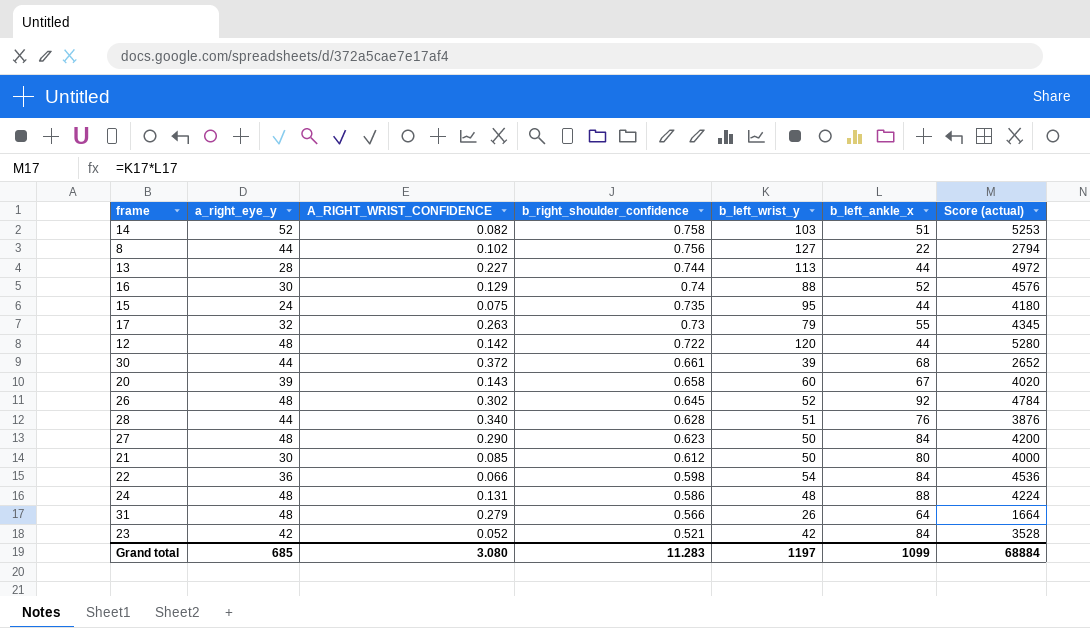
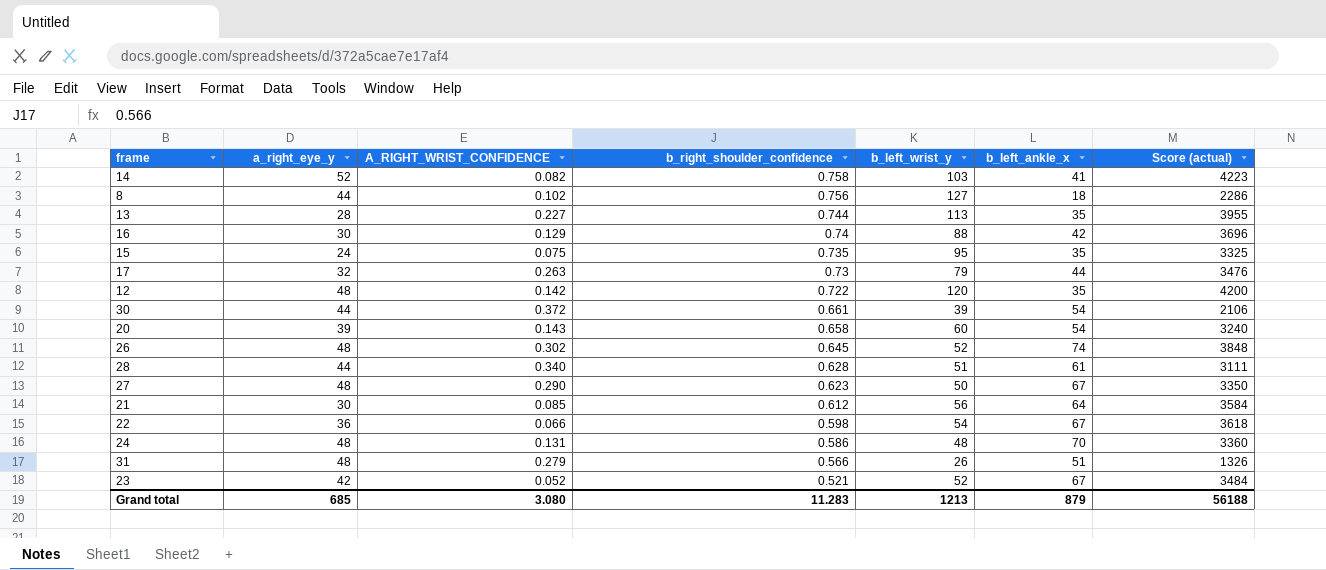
14 | b_left_ankle_x: 51 -> 41
14 | Score (actual): 5253 -> 4223
8 | b_left_ankle_x: 22 -> 18
8 | Score (actual): 2794 -> 2286
13 | b_left_ankle_x: 44 -> 35
13 | Score (actual): 4972 -> 3955
16 | b_left_ankle_x: 52 -> 42
16 | Score (actual): 4576 -> 3696
15 | b_left_ankle_x: 44 -> 35
15 | Score (actual): 4180 -> 3325
17 | b_left_ankle_x: 55 -> 44
17 | Score (actual): 4345 -> 3476
12 | b_left_ankle_x: 44 -> 35
12 | Score (actual): 5280 -> 4200
30 | b_left_ankle_x: 68 -> 54
30 | Score (actual): 2652 -> 2106
20 | b_left_ankle_x: 67 -> 54
20 | Score (actual): 4020 -> 3240
26 | b_left_ankle_x: 92 -> 74
26 | Score (actual): 4784 -> 3848
28 | b_left_ankle_x: 76 -> 61
28 | Score (actual): 3876 -> 3111
27 | b_left_ankle_x: 84 -> 67
27 | Score (actual): 4200 -> 3350
21 | b_left_wrist_y: 50 -> 56
21 | b_left_ankle_x: 80 -> 64
21 | Score (actual): 4000 -> 3584
22 | b_left_ankle_x: 84 -> 67
22 | Score (actual): 4536 -> 3618
24 | b_left_ankle_x: 88 -> 70
24 | Score (actual): 4224 -> 3360
31 | b_left_ankle_x: 64 -> 51
31 | Score (actual): 1664 -> 1326
23 | b_left_wrist_y: 42 -> 52
23 | b_left_ankle_x: 84 -> 67
23 | Score (actual): 3528 -> 3484
Grand total | b_left_wrist_y: 1197 -> 1213
Grand total | b_left_ankle_x: 1099 -> 879
Grand total | Score (actual): 68884 -> 56188

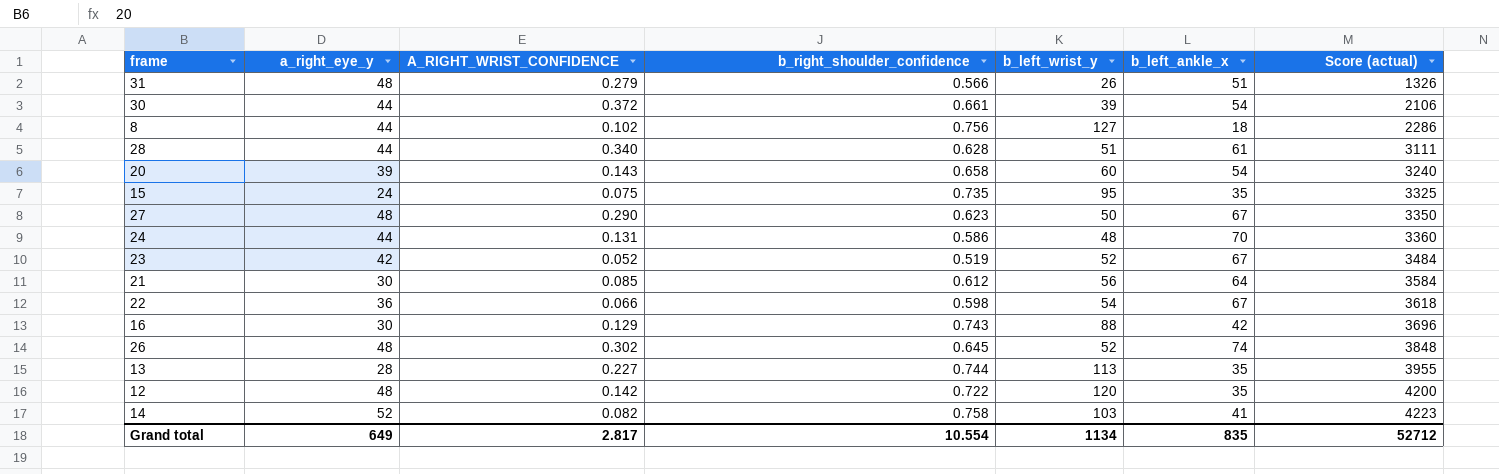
row order: b_right_shoulder_confidence descending -> Score (actual) ascending
row 17: 32 | 0.263 | 0.73 | 79 | 44 | 3476 -> none
24 | a_right_eye_y: 48 -> 44
23 | b_right_shoulder_confidence: 0.521 -> 0.519
16 | b_right_shoulder_confidence: 0.74 -> 0.743
Grand total | a_right_eye_y: 685 -> 649
Grand total | A_RIGHT_WRIST_CONFIDENCE: 3.080 -> 2.817
Grand total | b_right_shoulder_confidence: 11.283 -> 10.554
Grand total | b_left_wrist_y: 1213 -> 1134
Grand total | b_left_ankle_x: 879 -> 835
Grand total | Score (actual): 56188 -> 52712

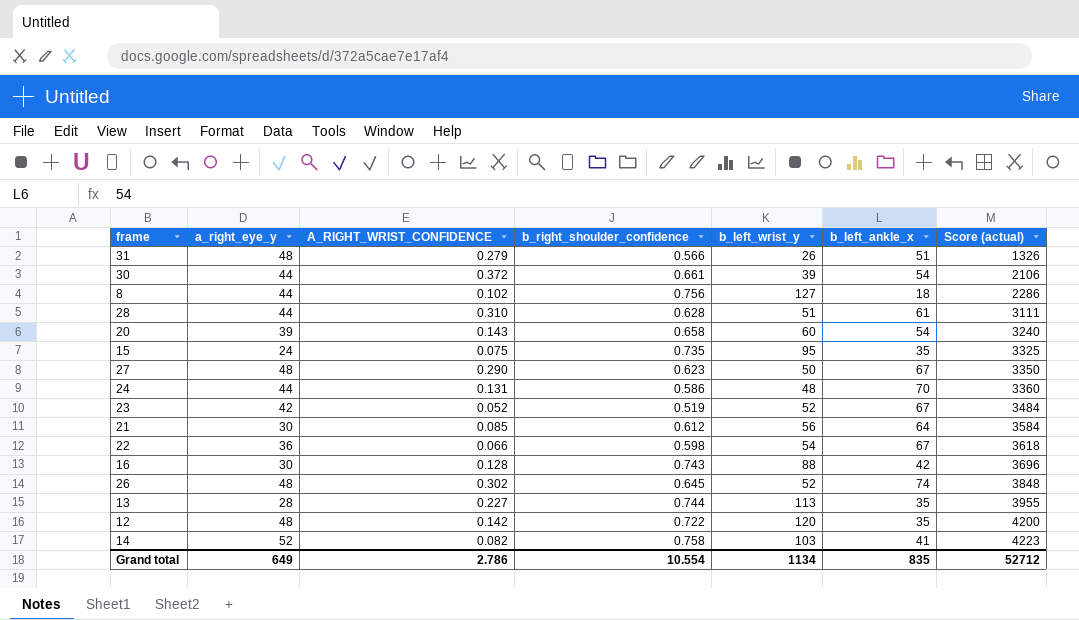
28 | A_RIGHT_WRIST_CONFIDENCE: 0.340 -> 0.310
16 | A_RIGHT_WRIST_CONFIDENCE: 0.129 -> 0.128
Grand total | A_RIGHT_WRIST_CONFIDENCE: 2.817 -> 2.786

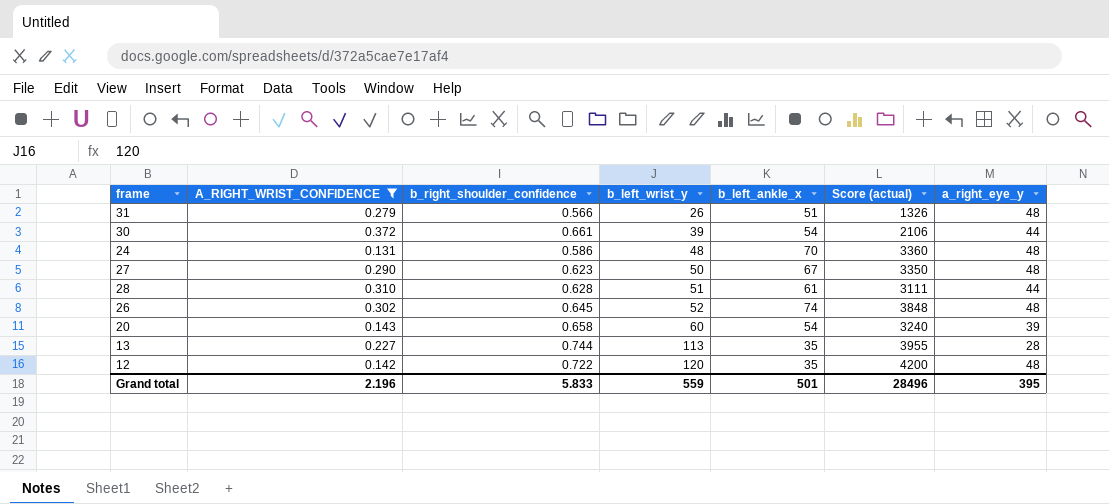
filter: none -> A_RIGHT_WRIST_CONFIDENCE >= 0.131
row order: Score (actual) ascending -> b_left_wrist_y ascending
column a_right_eye_y | position: 2 -> 7
24 | a_right_eye_y: 44 -> 48
Grand total | A_RIGHT_WRIST_CONFIDENCE: 2.786 -> 2.196
Grand total | b_right_shoulder_confidence: 10.554 -> 5.833
Grand total | b_left_wrist_y: 1134 -> 559
Grand total | b_left_ankle_x: 835 -> 501
Grand total | Score (actual): 52712 -> 28496
Grand total | a_right_eye_y: 649 -> 395

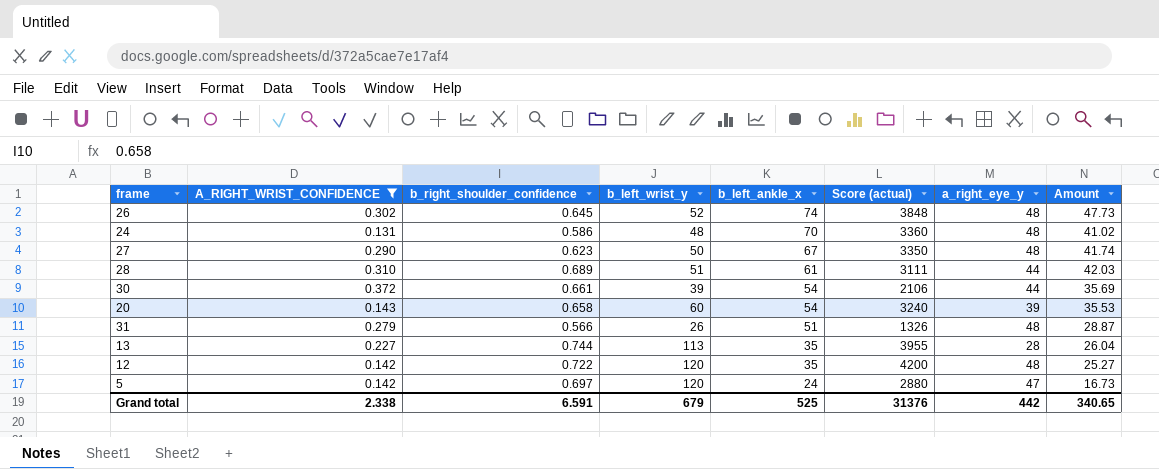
row order: b_left_wrist_y ascending -> b_left_ankle_x descending
column Amount | formula: none -> [b_right_shoulder_confidence] * [b_left_ankle_x]
28 | b_right_shoulder_confidence: 0.628 -> 0.689
row 5: none -> 0.142 | 0.697 | 120 | 24 | 2880 | 47 | 16.73
Grand total | A_RIGHT_WRIST_CONFIDENCE: 2.196 -> 2.338
Grand total | b_right_shoulder_confidence: 5.833 -> 6.591
Grand total | b_left_wrist_y: 559 -> 679
Grand total | b_left_ankle_x: 501 -> 525
Grand total | Score (actual): 28496 -> 31376
Grand total | a_right_eye_y: 395 -> 442

